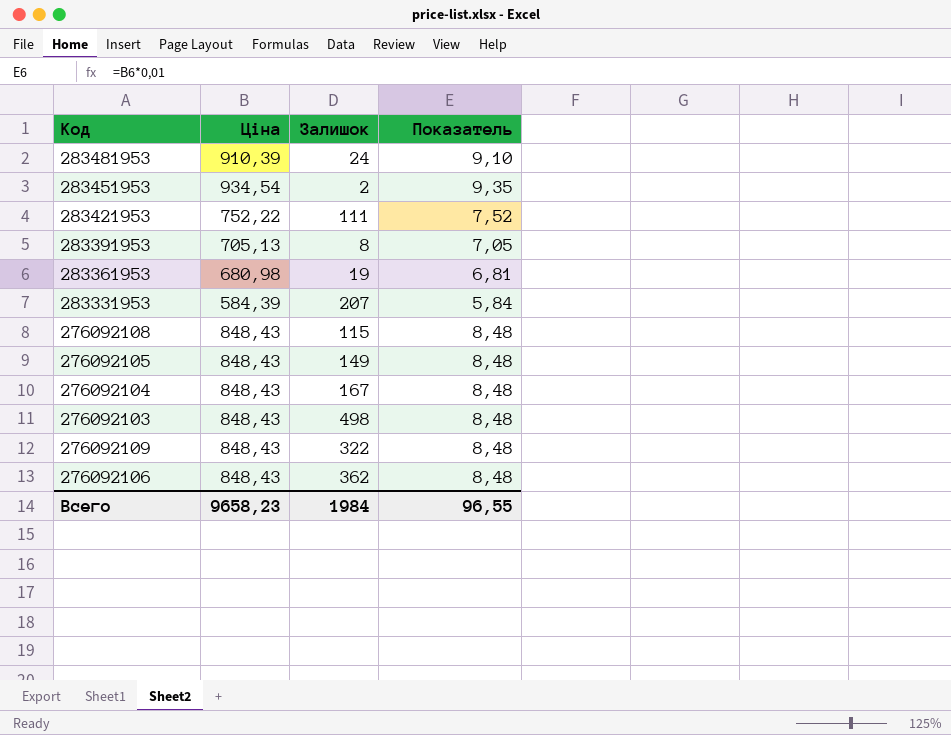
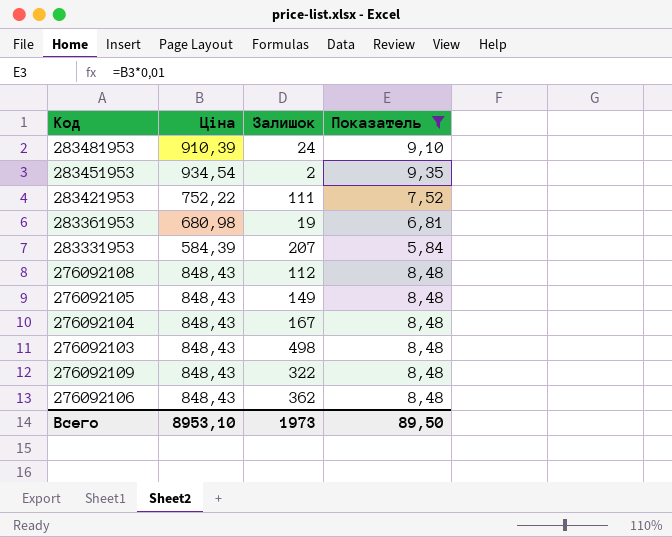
filter: none -> Показатель != 7,05
276092108 | Залишок: 115 -> 112
Всего | Ціна: 9658,23 -> 8953,10
Всего | Залишок: 1984 -> 1973
Всего | Показатель: 96,55 -> 89,50

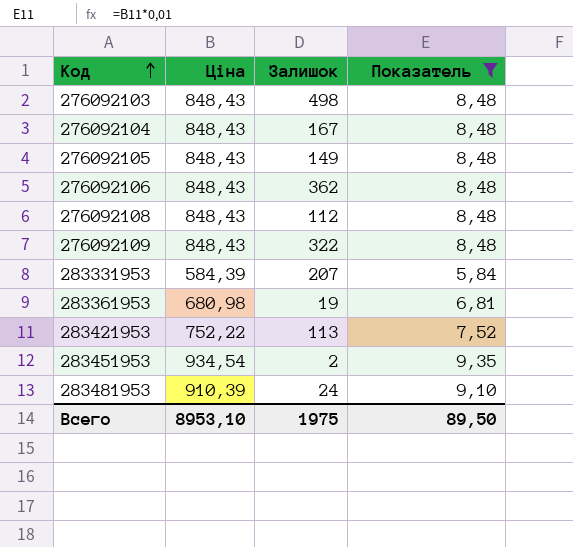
row order: none -> Код ascending
283421953 | Залишок: 111 -> 113
Всего | Залишок: 1973 -> 1975

